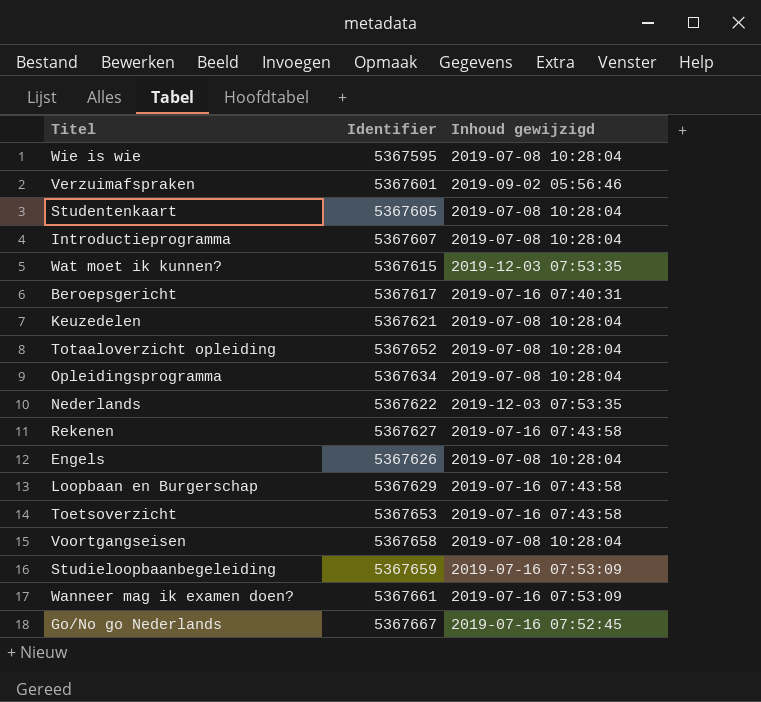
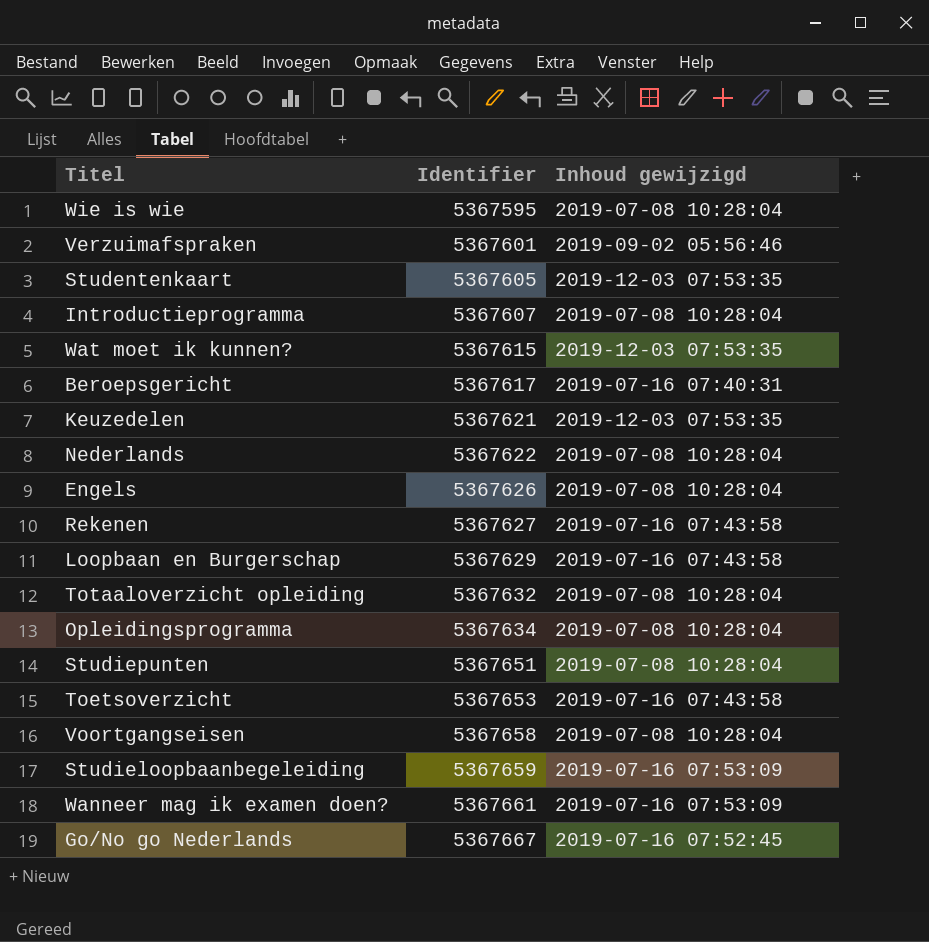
row order: none -> Identifier ascending
Studentenkaart | Inhoud gewijzigd: 2019-07-08 10:28:04 -> 2019-12-03 07:53:35
Keuzedelen | Inhoud gewijzigd: 2019-07-08 10:28:04 -> 2019-12-03 07:53:35
Nederlands | Inhoud gewijzigd: 2019-12-03 07:53:35 -> 2019-07-08 10:28:04
Totaaloverzicht opleiding | Identifier: 5367652 -> 5367632
row Studiepunten: none -> 5367651 | 2019-07-08 10:28:04

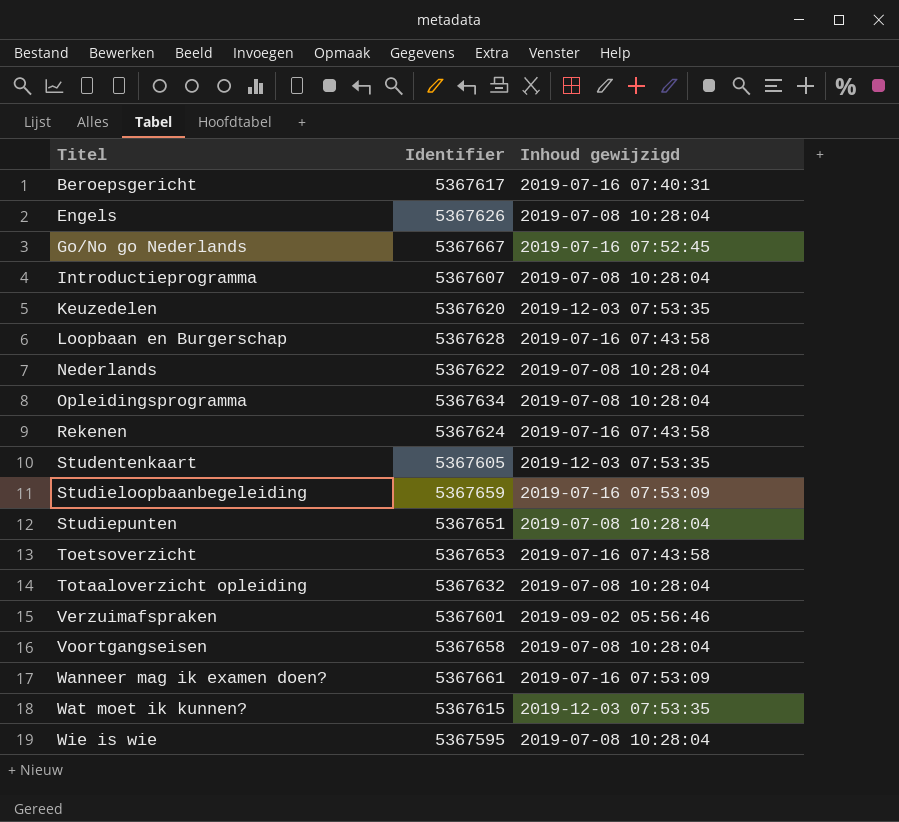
row order: Identifier ascending -> Titel ascending
Keuzedelen | Identifier: 5367621 -> 5367620
Loopbaan en Burgerschap | Identifier: 5367629 -> 5367628
Rekenen | Identifier: 5367627 -> 5367624

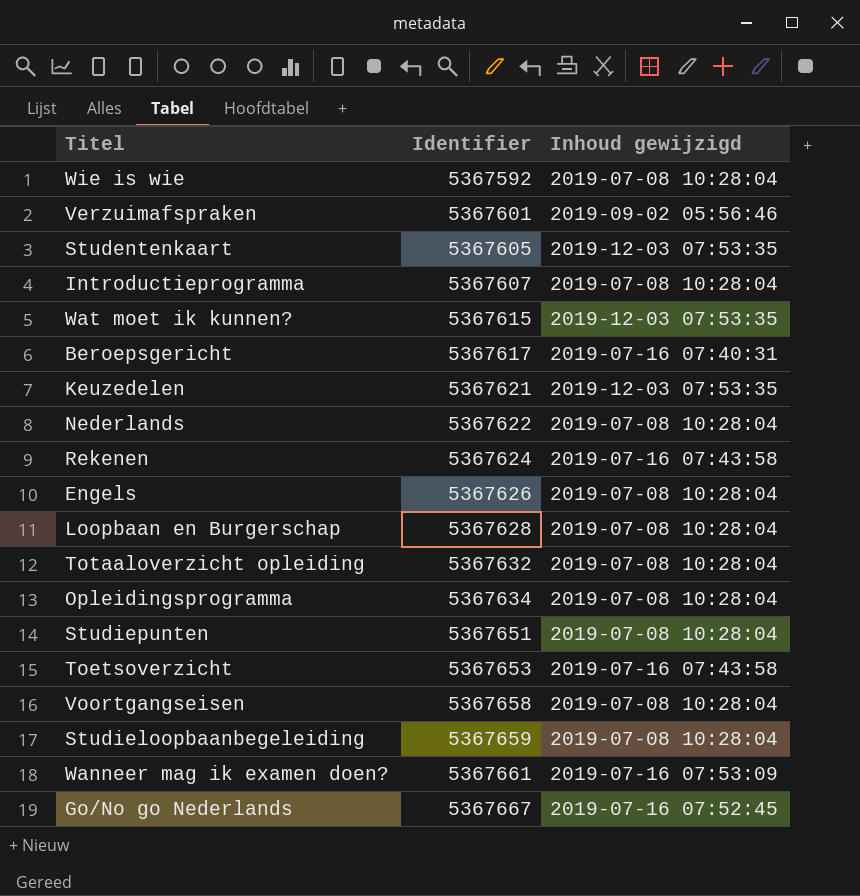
row order: Titel ascending -> Identifier ascending
Wie is wie | Identifier: 5367595 -> 5367592
Keuzedelen | Identifier: 5367620 -> 5367621
Loopbaan en Burgerschap | Inhoud gewijzigd: 2019-07-16 07:43:58 -> 2019-07-08 10:28:04
Studieloopbaanbegeleiding | Inhoud gewijzigd: 2019-07-16 07:53:09 -> 2019-07-08 10:28:04

